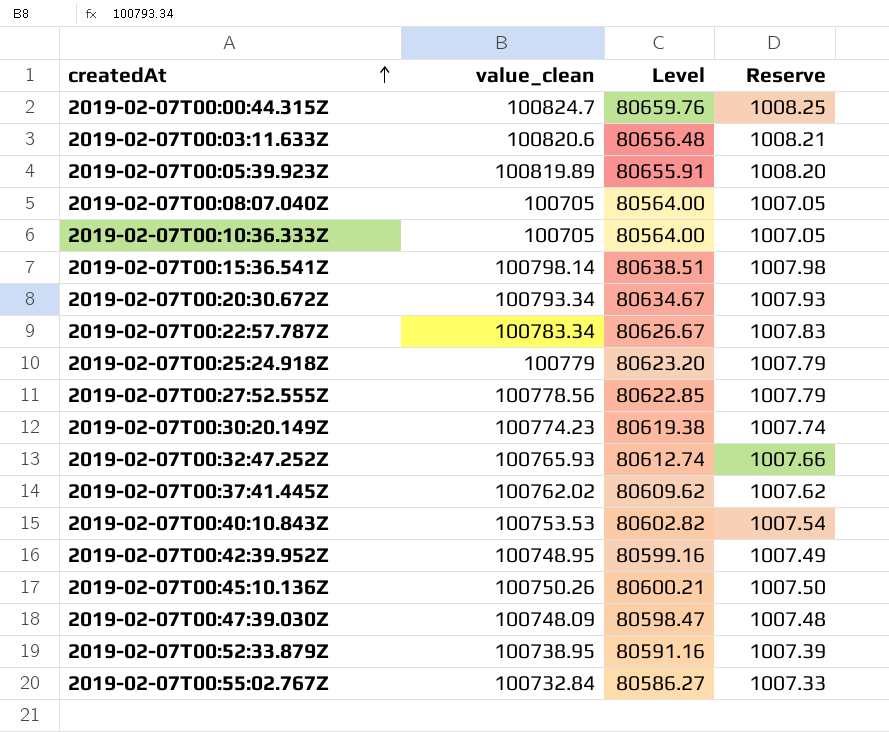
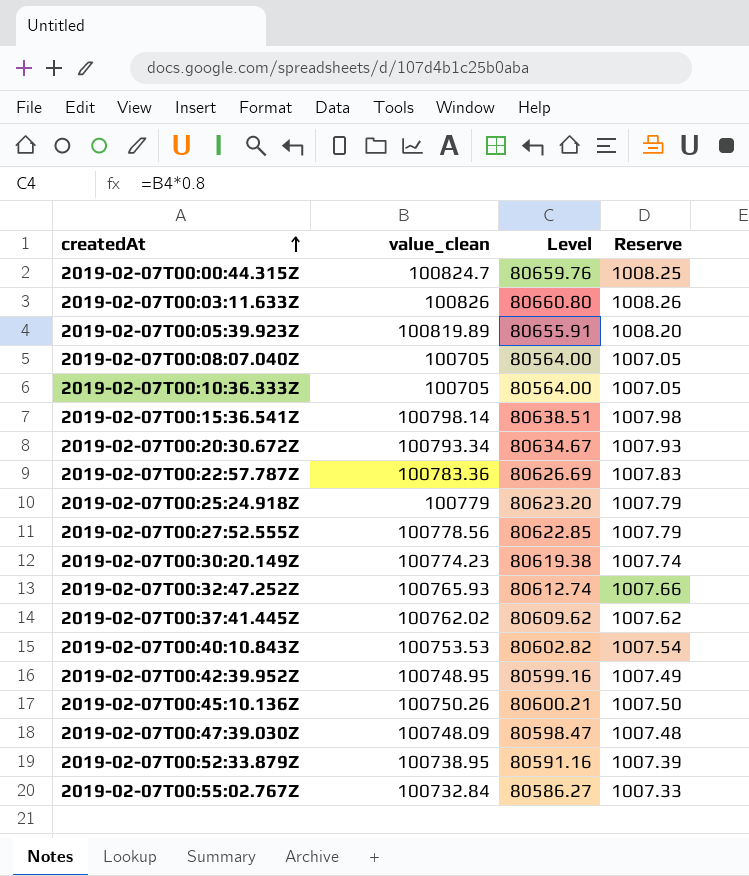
2019-02-07T00:03:11.633Z | value_clean: 100820.6 -> 100826
2019-02-07T00:03:11.633Z | Level: 80656.48 -> 80660.80
2019-02-07T00:03:11.633Z | Reserve: 1008.21 -> 1008.26
2019-02-07T00:22:57.787Z | value_clean: 100783.34 -> 100783.36
2019-02-07T00:22:57.787Z | Level: 80626.67 -> 80626.69

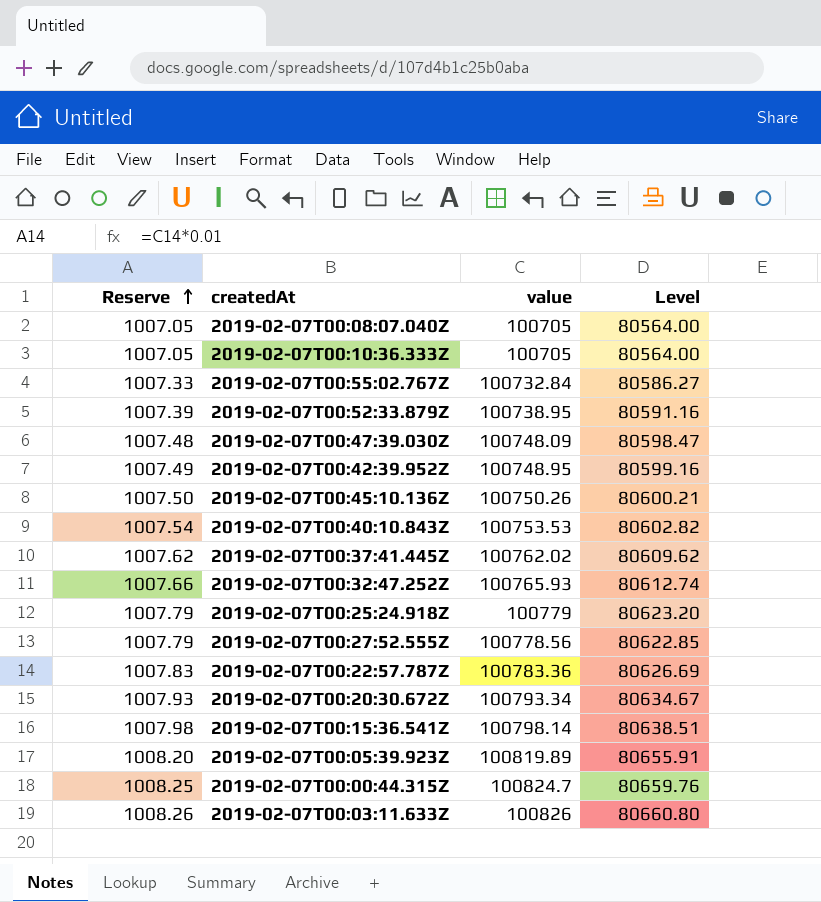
row order: createdAt ascending -> Reserve ascending
column Reserve | position: 4 -> 1
column name: value_clean -> value
row 2019-02-07T00:30:20.149Z: 100774.23 | 80619.38 | 1007.74 -> none

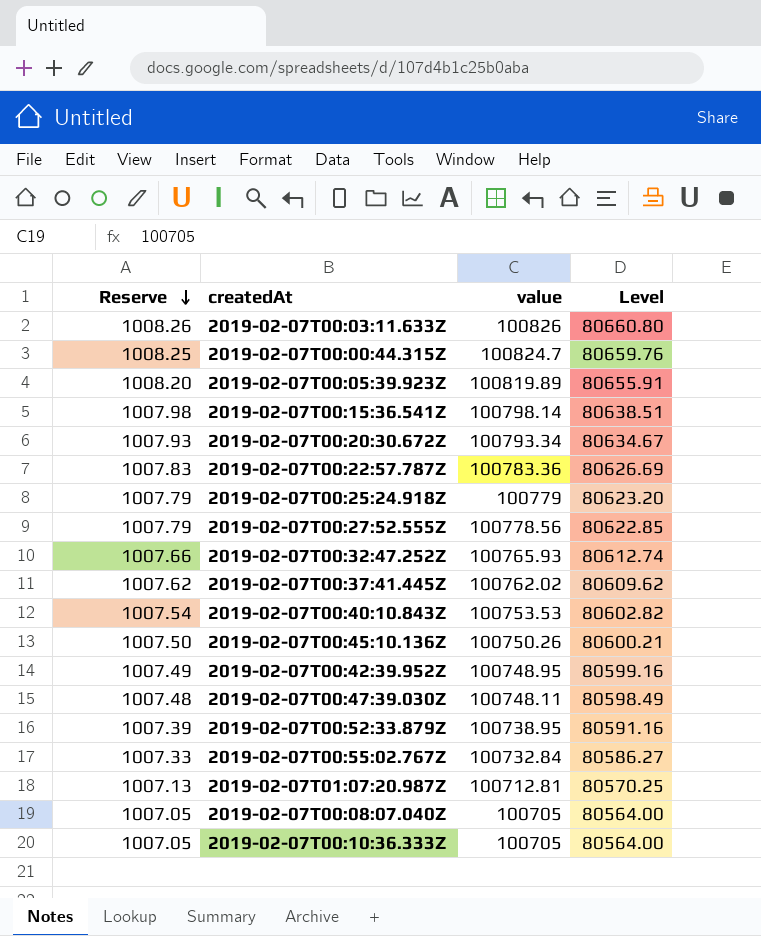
row order: Reserve ascending -> Reserve descending
2019-02-07T00:47:39.030Z | value: 100748.09 -> 100748.11
2019-02-07T00:47:39.030Z | Level: 80598.47 -> 80598.49
row 2019-02-07T01:07:20.987Z: none -> 1007.13 | 100712.81 | 80570.25

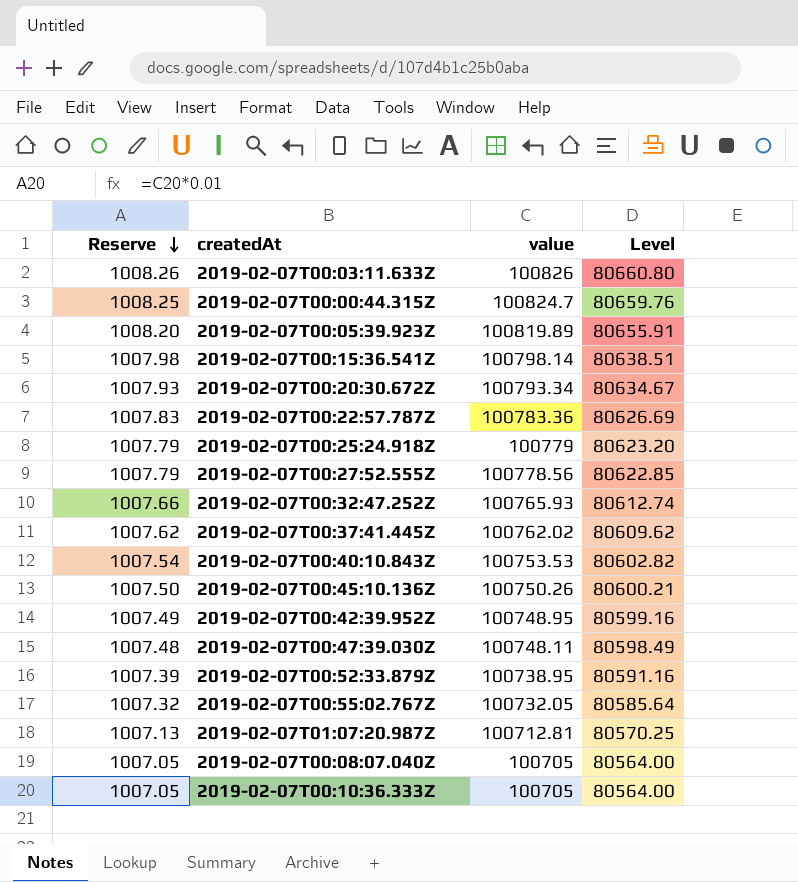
2019-02-07T00:55:02.767Z | Reserve: 1007.33 -> 1007.32
2019-02-07T00:55:02.767Z | value: 100732.84 -> 100732.05
2019-02-07T00:55:02.767Z | Level: 80586.27 -> 80585.64

